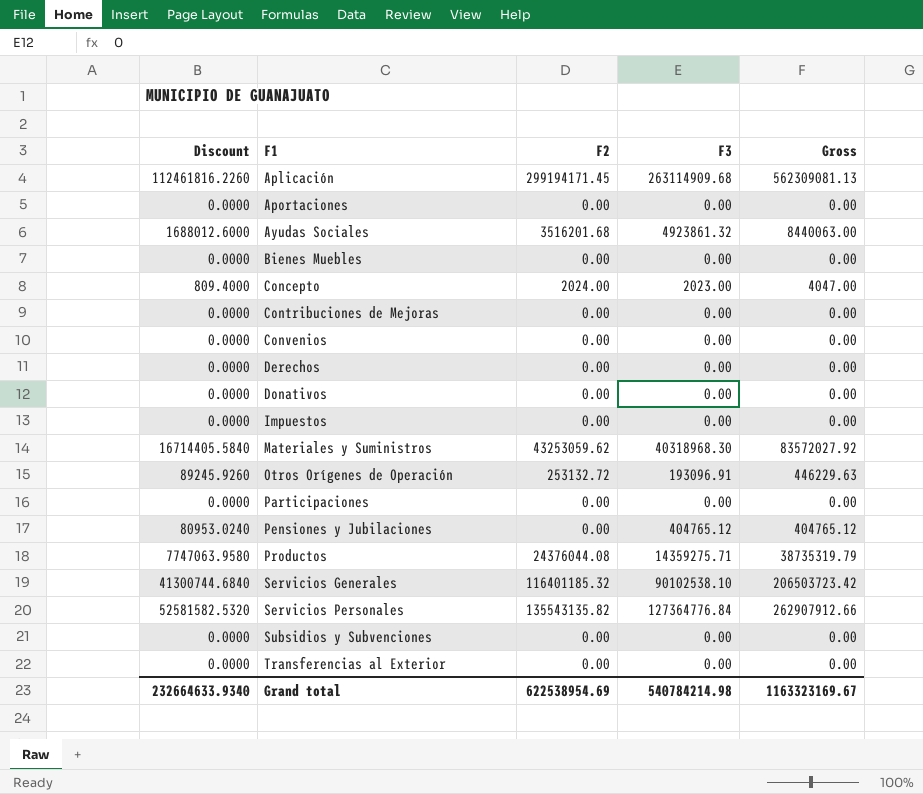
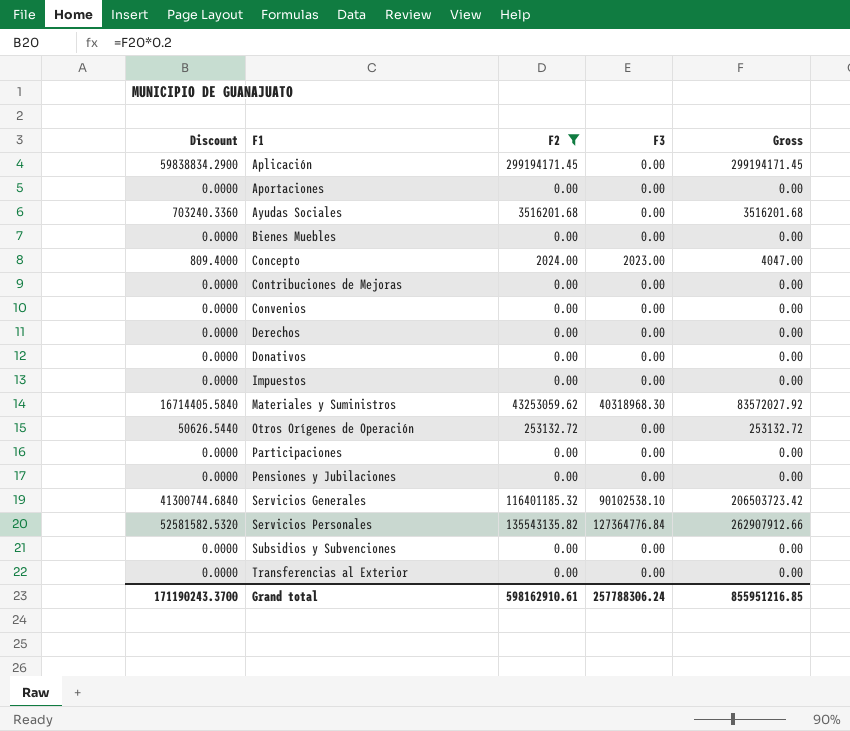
filter: none -> F2 != 24376044.08
Aplicación | Discount: 112461816.2260 -> 59838834.2900
Aplicación | F3: 263114909.68 -> 0.00
Aplicación | Gross: 562309081.13 -> 299194171.45
Ayudas Sociales | Discount: 1688012.6000 -> 703240.3360
Ayudas Sociales | F3: 4923861.32 -> 0.00
Ayudas Sociales | Gross: 8440063.00 -> 3516201.68
Otros Orígenes de Operación | Discount: 89245.9260 -> 50626.5440
Otros Orígenes de Operación | F3: 193096.91 -> 0.00
Otros Orígenes de Operación | Gross: 446229.63 -> 253132.72
Pensiones y Jubilaciones | Discount: 80953.0240 -> 0.0000
Pensiones y Jubilaciones | F3: 404765.12 -> 0.00
Pensiones y Jubilaciones | Gross: 404765.12 -> 0.00
Grand total | Discount: 232664633.9340 -> 171190243.3700
Grand total | F2: 622538954.69 -> 598162910.61
Grand total | F3: 540784214.98 -> 257788306.24
Grand total | Gross: 1163323169.67 -> 855951216.85

